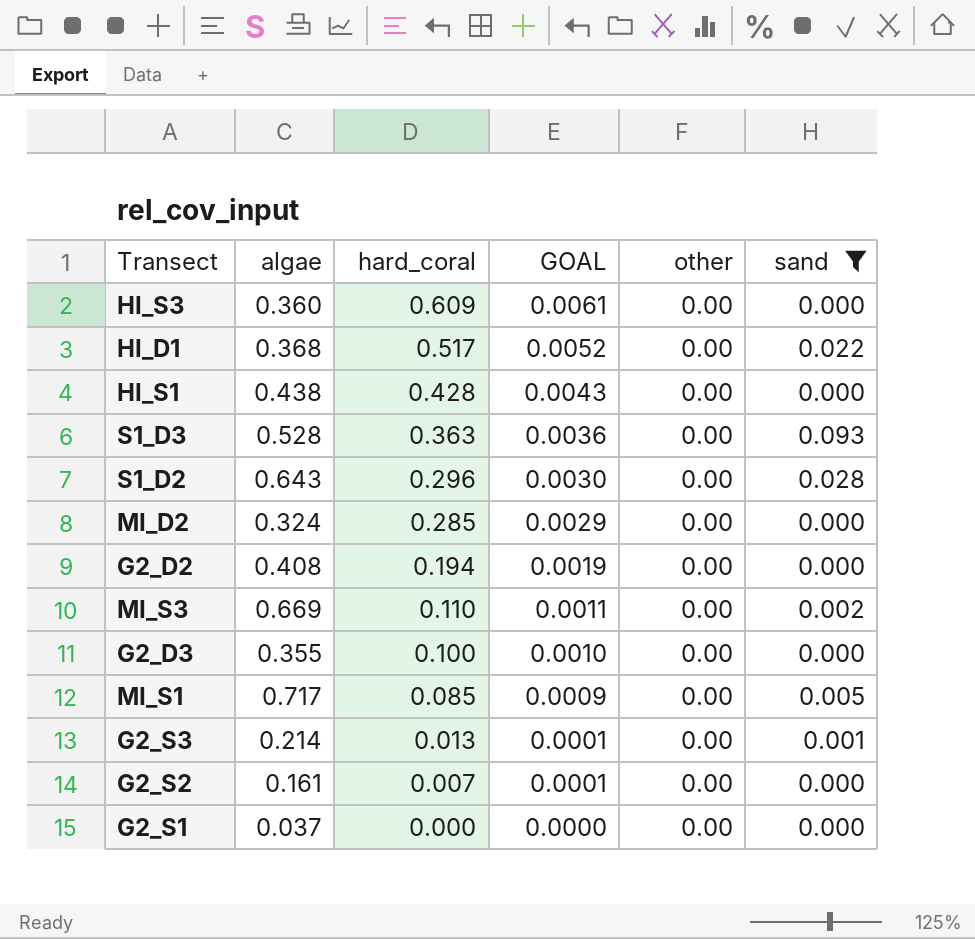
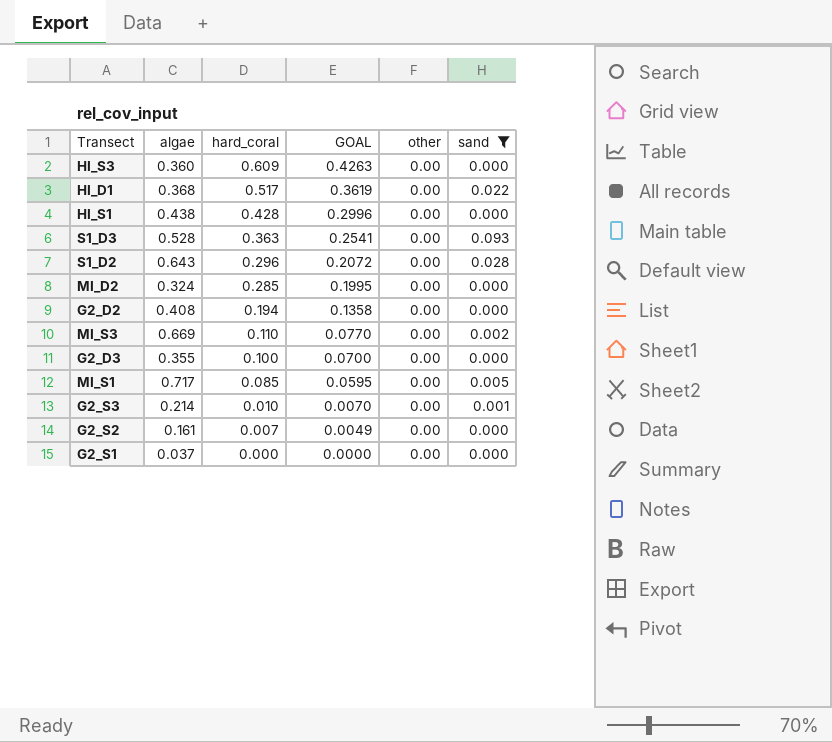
column GOAL | formula: [hard_coral] * 0.01 -> [hard_coral] * 0.7
G2_S3 | hard_coral: 0.013 -> 0.010

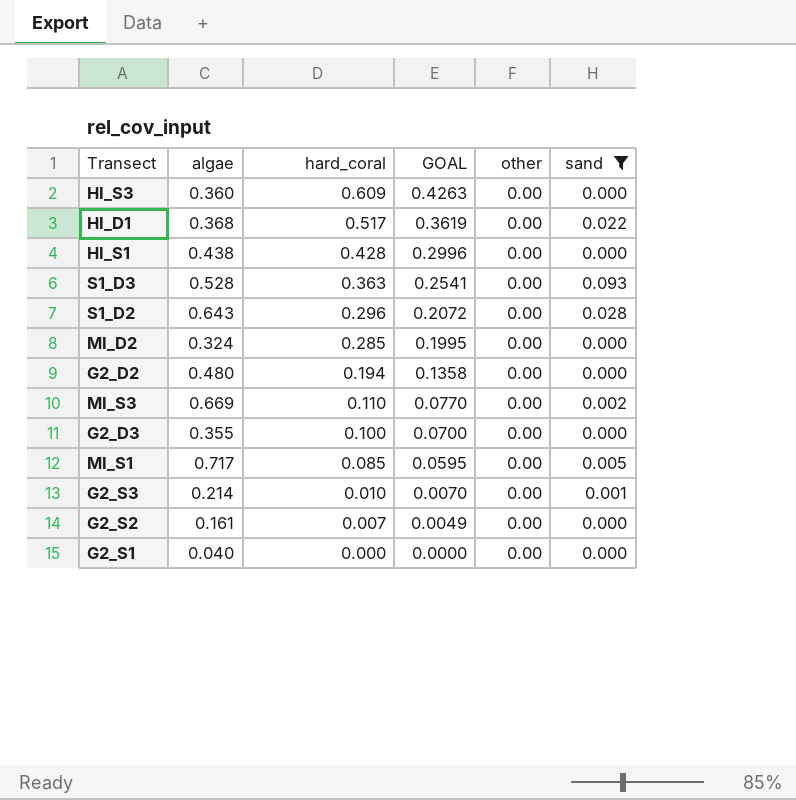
G2_D2 | algae: 0.408 -> 0.480
G2_S1 | algae: 0.037 -> 0.040

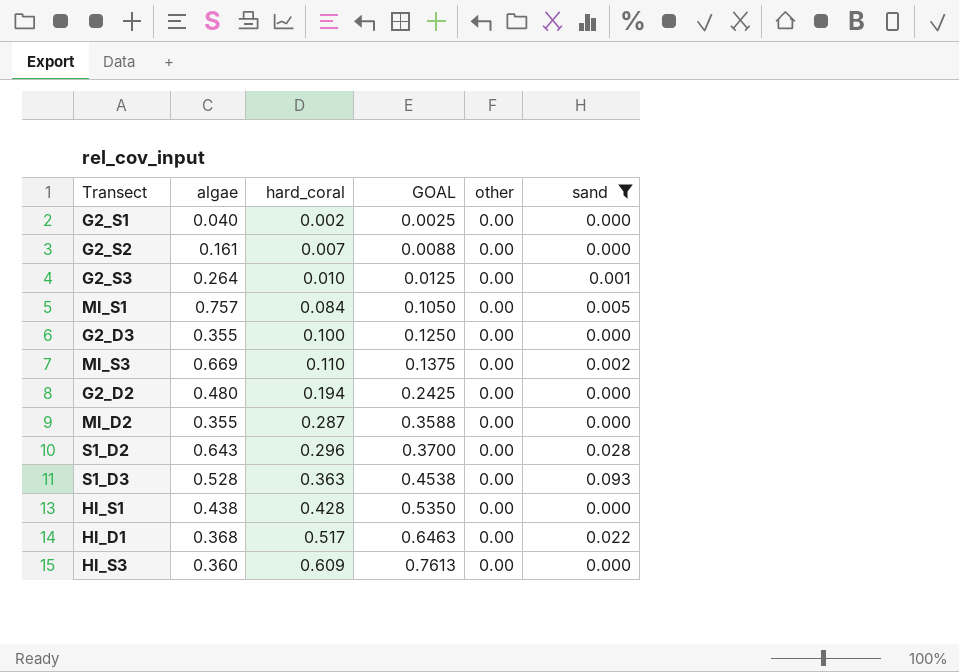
row order: hard_coral descending -> hard_coral ascending
column GOAL | formula: [hard_coral] * 0.7 -> [hard_coral] * 1.25
G2_S1 | hard_coral: 0.000 -> 0.002
G2_S3 | algae: 0.214 -> 0.264
MI_S1 | algae: 0.717 -> 0.757
MI_S1 | hard_coral: 0.085 -> 0.084
MI_D2 | algae: 0.324 -> 0.355
MI_D2 | hard_coral: 0.285 -> 0.287

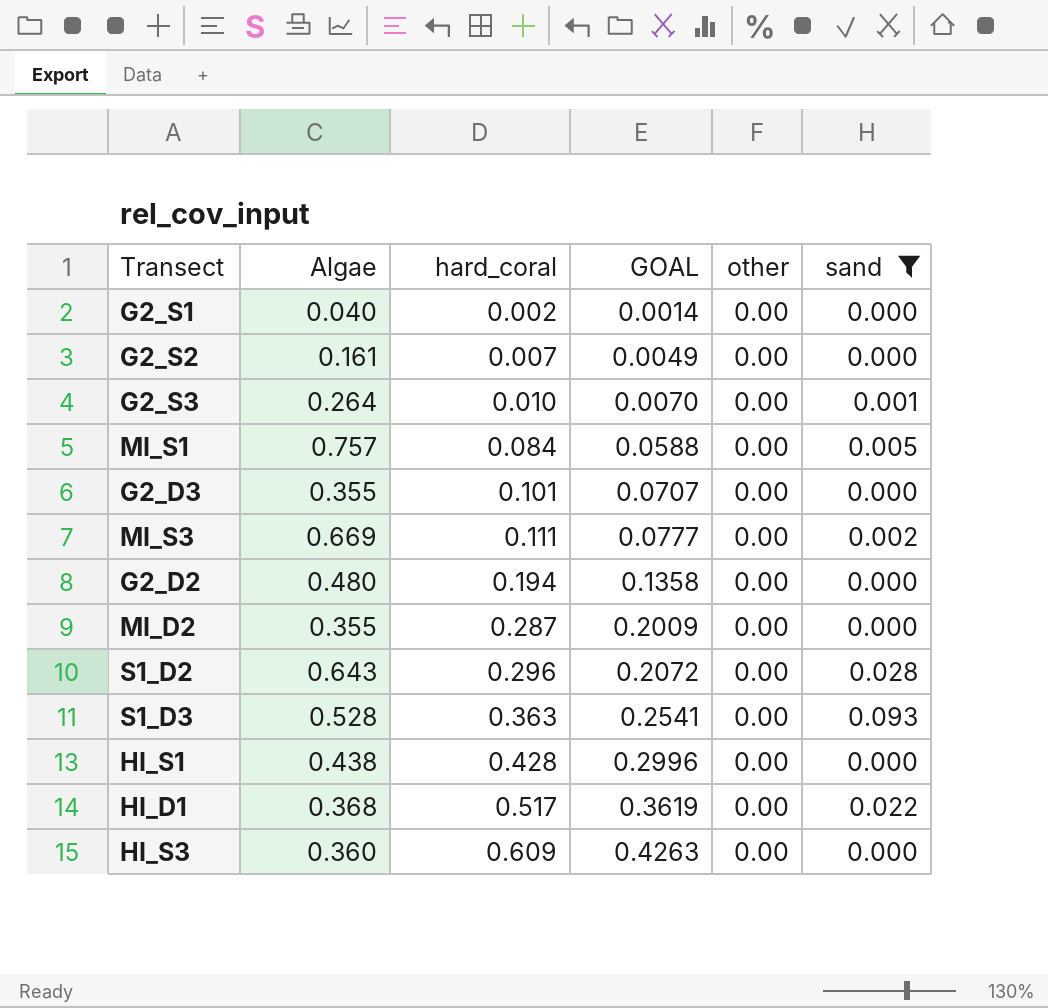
column name: algae -> Algae
column GOAL | formula: [hard_coral] * 1.25 -> [hard_coral] * 0.7
G2_D3 | hard_coral: 0.100 -> 0.101
MI_S3 | hard_coral: 0.110 -> 0.111

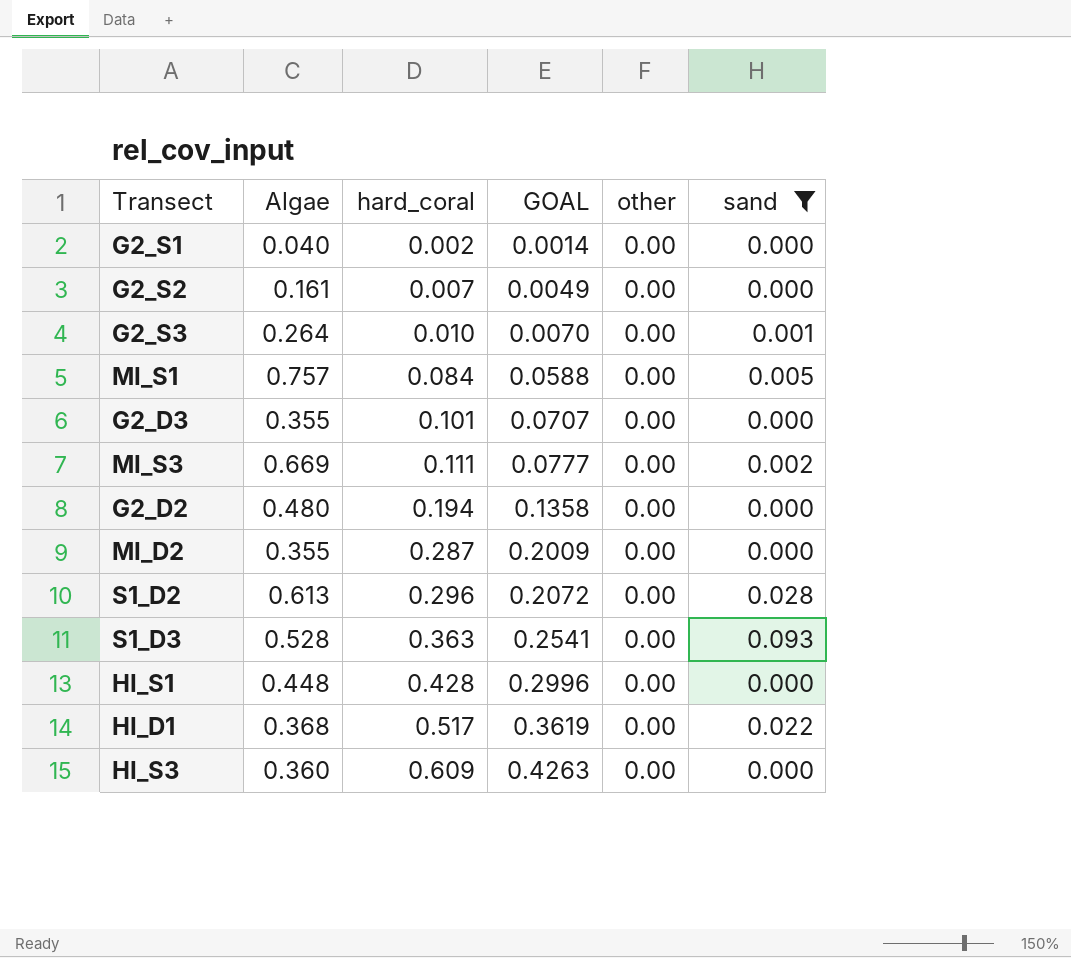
S1_D2 | Algae: 0.643 -> 0.613
HI_S1 | Algae: 0.438 -> 0.448

